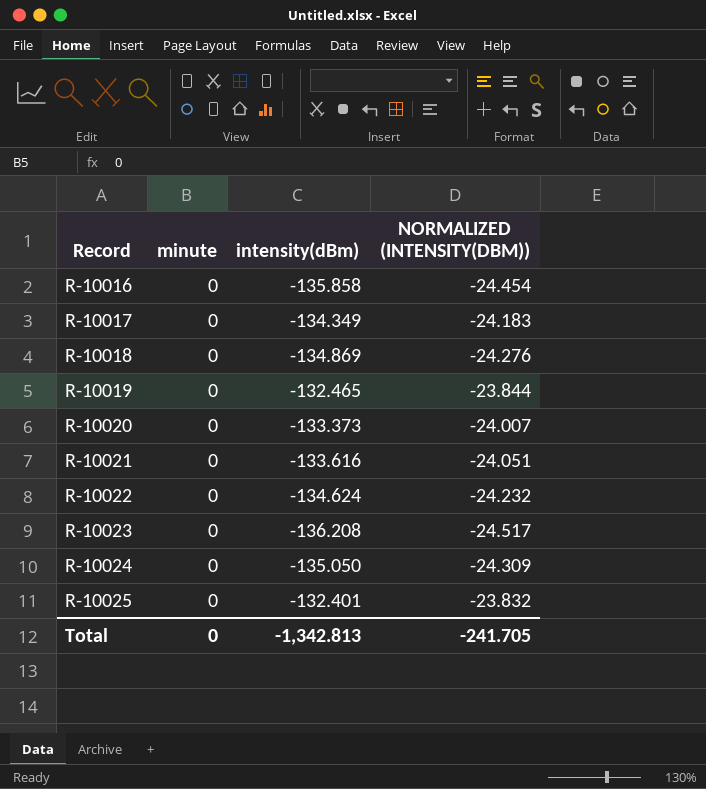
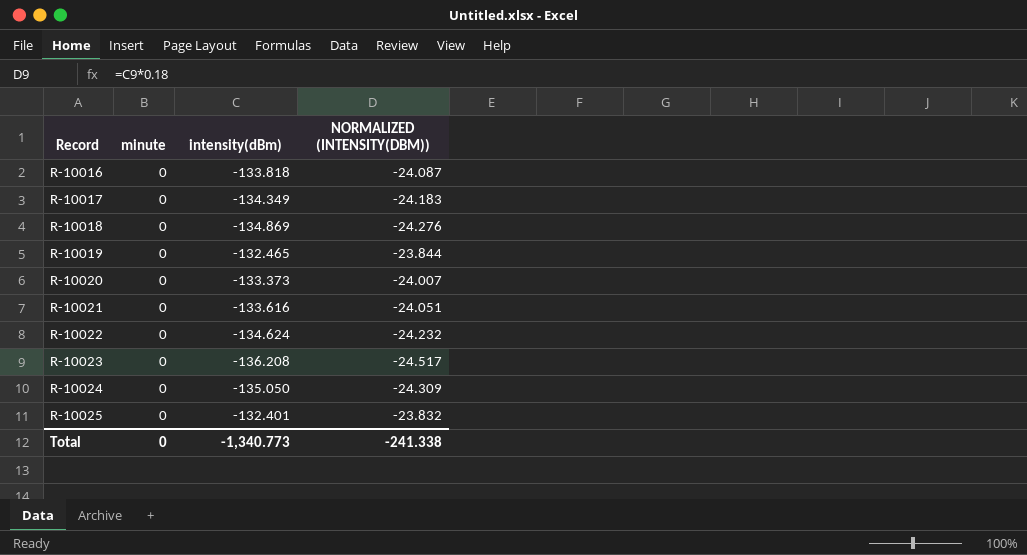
R-10016 | intensity(dBm): -135.858 -> -133.818
R-10016 | NORMALIZED (INTENSITY(DBM)): -24.454 -> -24.087
Total | intensity(dBm): -1,342.813 -> -1,340.773
Total | NORMALIZED (INTENSITY(DBM)): -241.705 -> -241.338

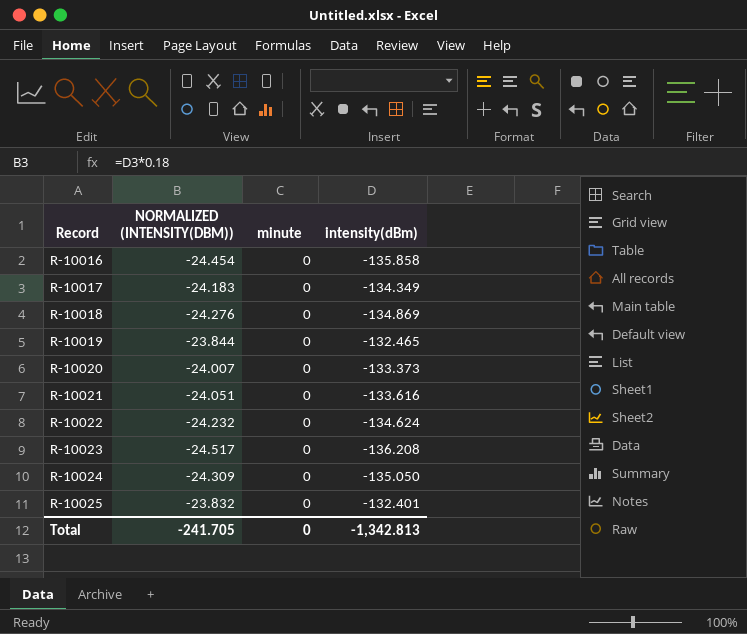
column NORMALIZED (INTENSITY(DBM)) | position: 4 -> 2
R-10016 | NORMALIZED (INTENSITY(DBM)): -24.087 -> -24.454
R-10016 | intensity(dBm): -133.818 -> -135.858
Total | NORMALIZED (INTENSITY(DBM)): -241.338 -> -241.705
Total | intensity(dBm): -1,340.773 -> -1,342.813

